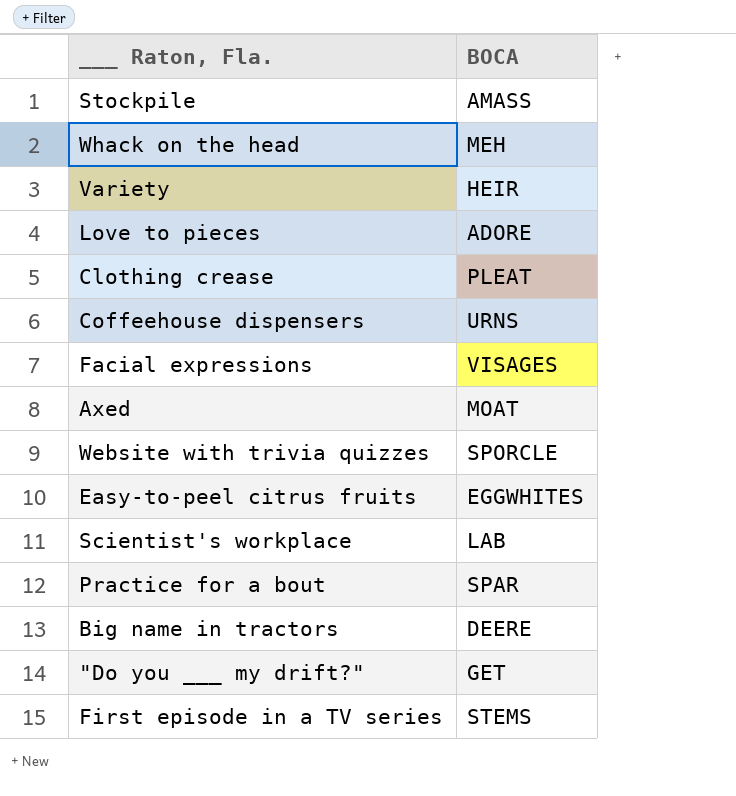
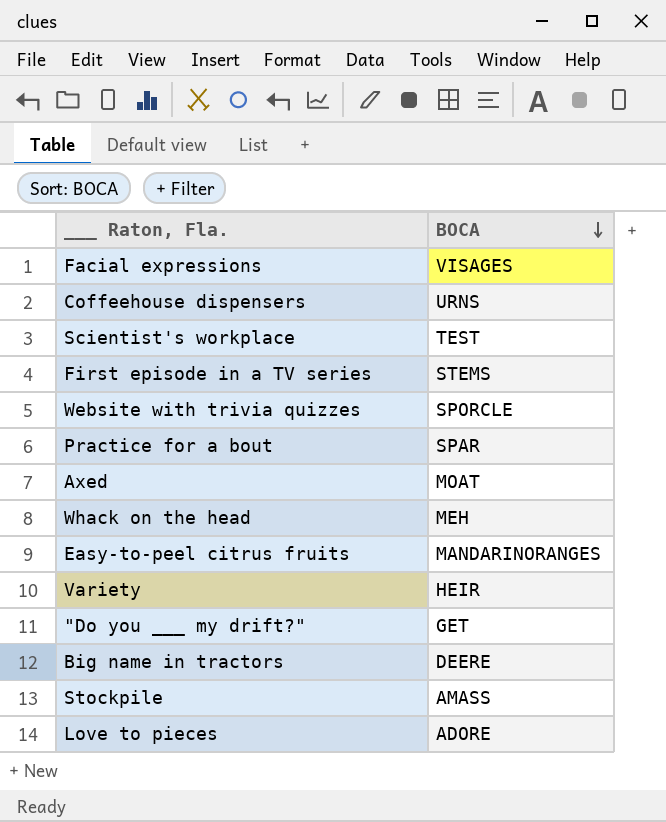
row order: none -> BOCA descending
row Clothing crease: PLEAT -> none
Scientist's workplace | BOCA: LAB -> TEST
Easy-to-peel citrus fruits | BOCA: EGGWHITES -> MANDARINORANGES

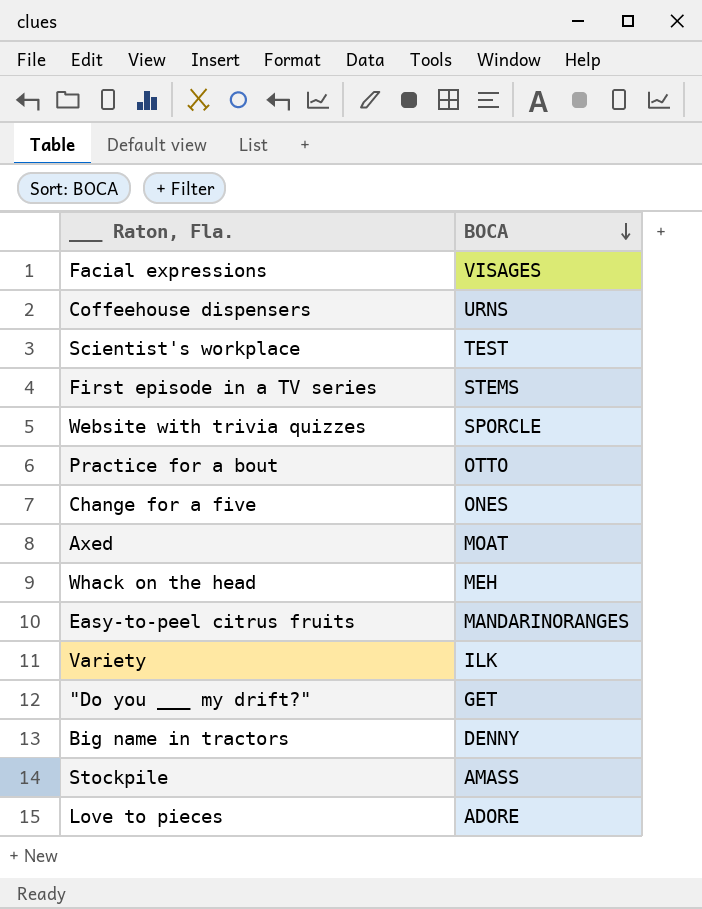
Practice for a bout | BOCA: SPAR -> OTTO
row Change for a five: none -> ONES
Variety | BOCA: HEIR -> ILK
Big name in tractors | BOCA: DEERE -> DENNY

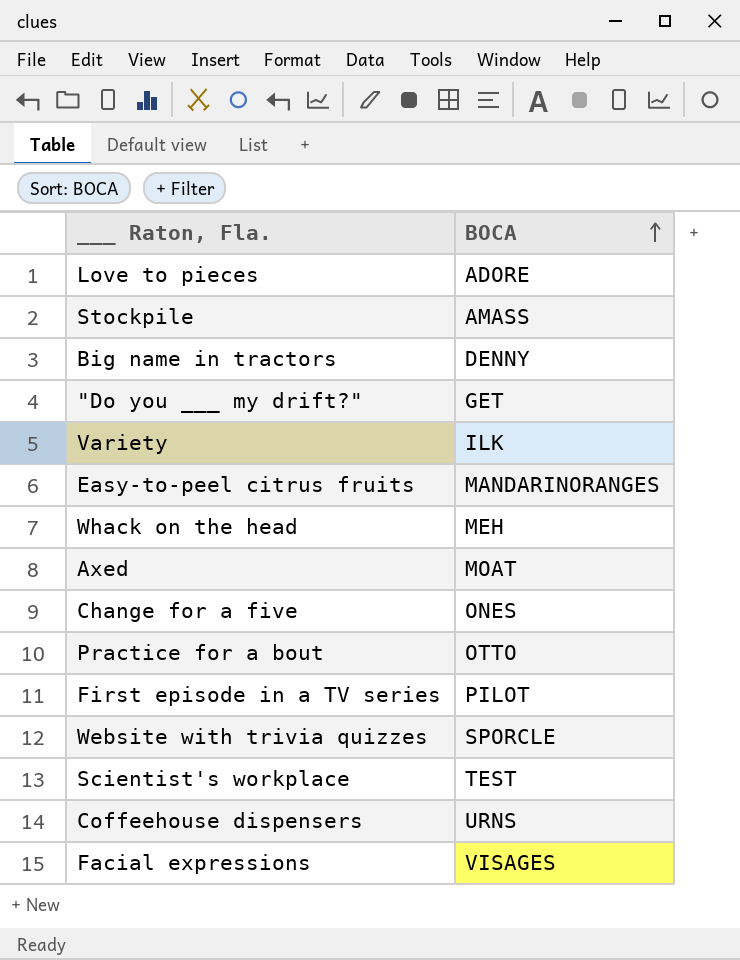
row order: BOCA descending -> BOCA ascending
First episode in a TV series | BOCA: STEMS -> PILOT

